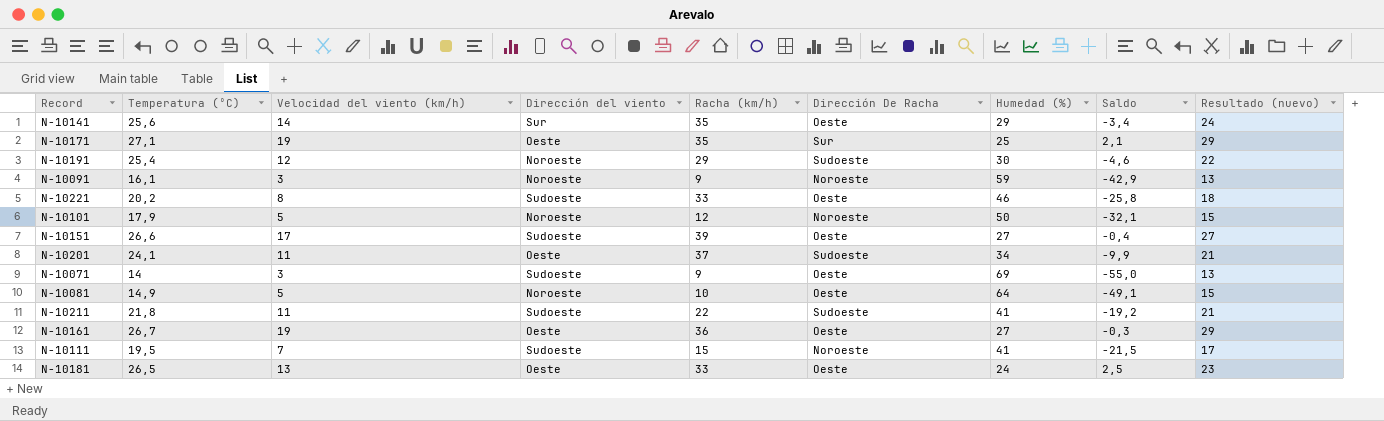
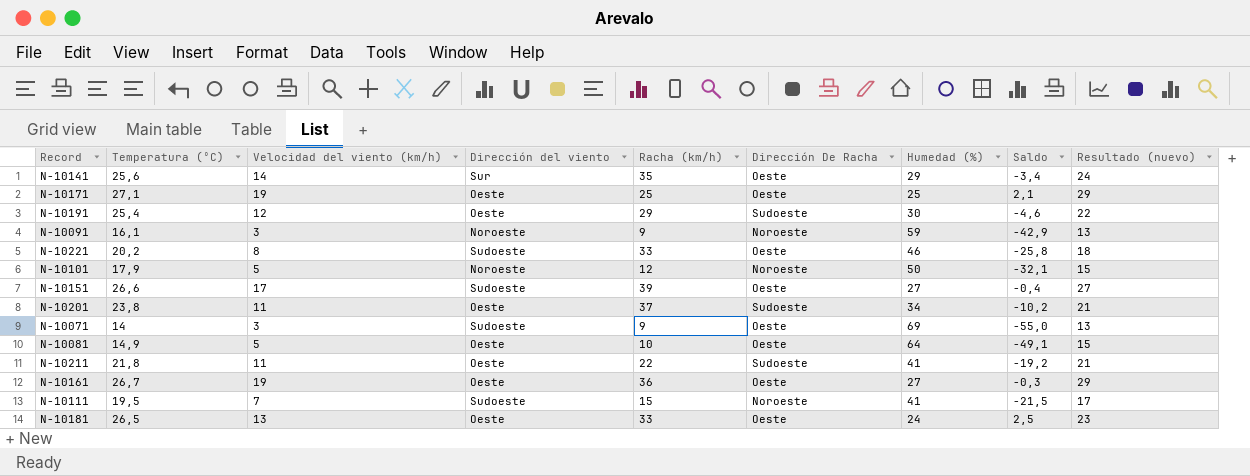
N-10171 | Racha (km/h): 35 -> 25
N-10171 | Dirección De Racha: Sur -> Oeste
N-10191 | Dirección del viento: Noroeste -> Oeste
N-10201 | Temperatura (ºC): 24,1 -> 23,8
N-10201 | Saldo: -9,9 -> -10,2
N-10081 | Dirección del viento: Noroeste -> Oeste
N-10211 | Dirección del viento: Sudoeste -> Oeste

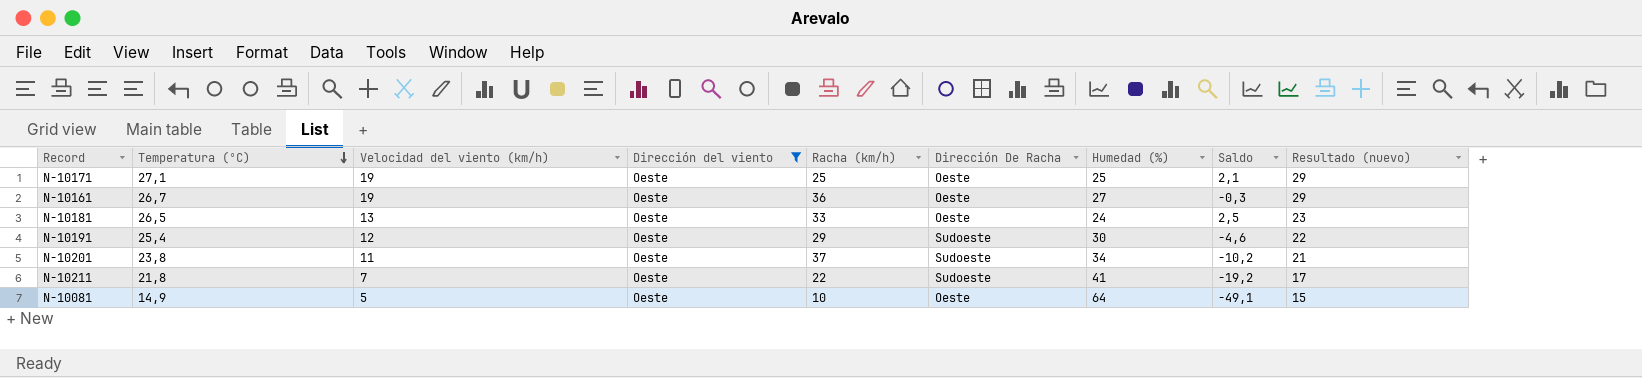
filter: none -> Dirección del viento = Oeste
row order: none -> Temperatura (ºC) descending
N-10211 | Velocidad del viento (km/h): 11 -> 7
N-10211 | Resultado (nuevo): 21 -> 17

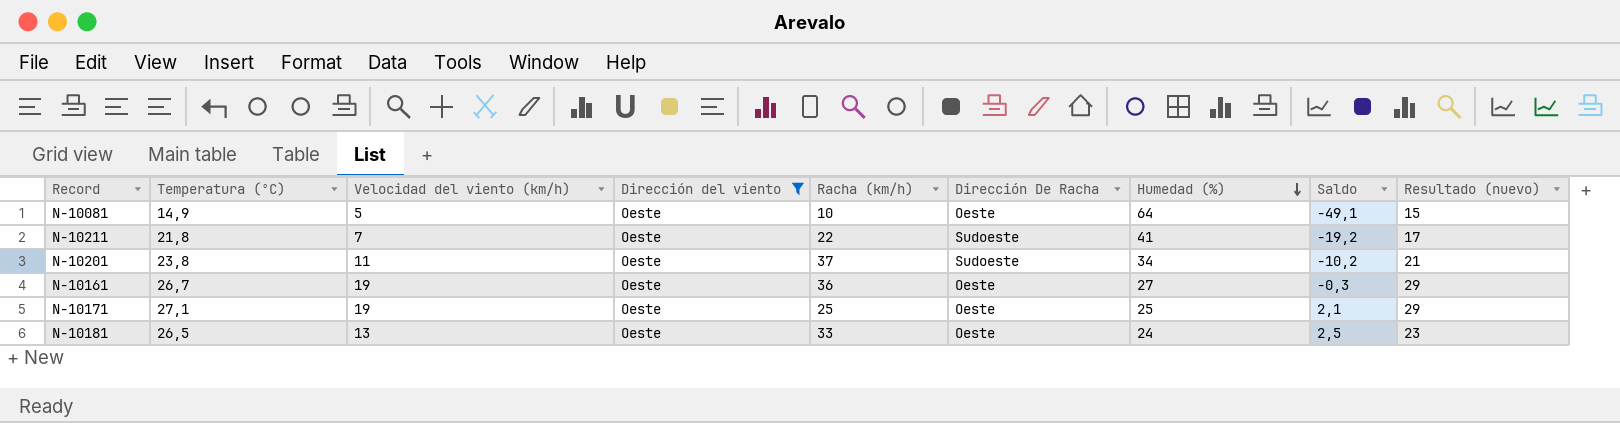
row order: Temperatura (ºC) descending -> Humedad (%) descending
row N-10191: 25,4 | 12 | Oeste | 29 | Sudoeste | 30 | -4,6 | 22 -> none

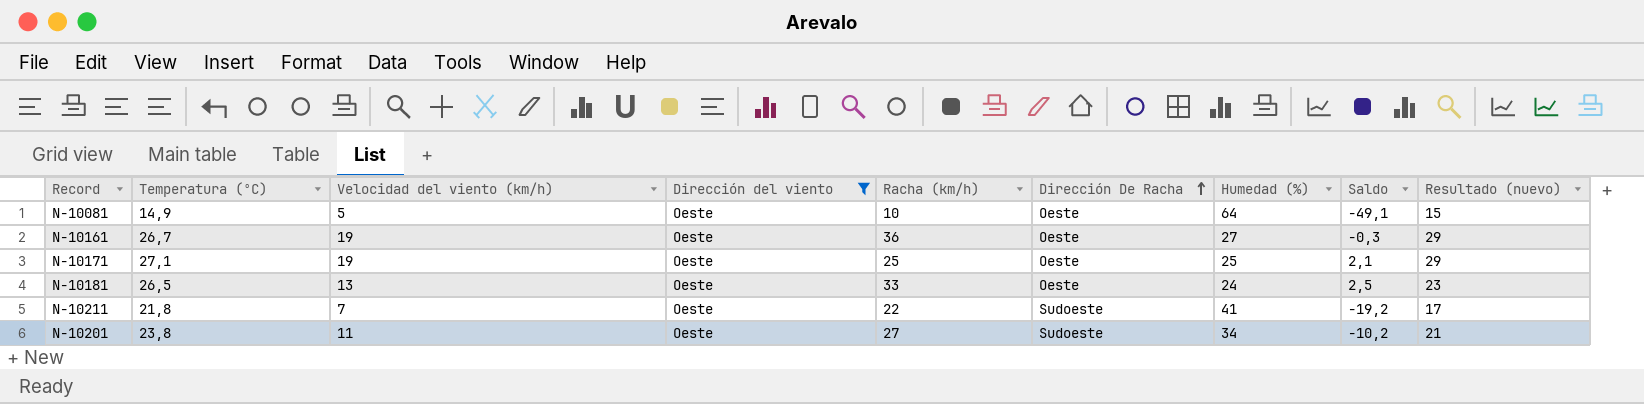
row order: Humedad (%) descending -> Dirección De Racha ascending
N-10201 | Racha (km/h): 37 -> 27

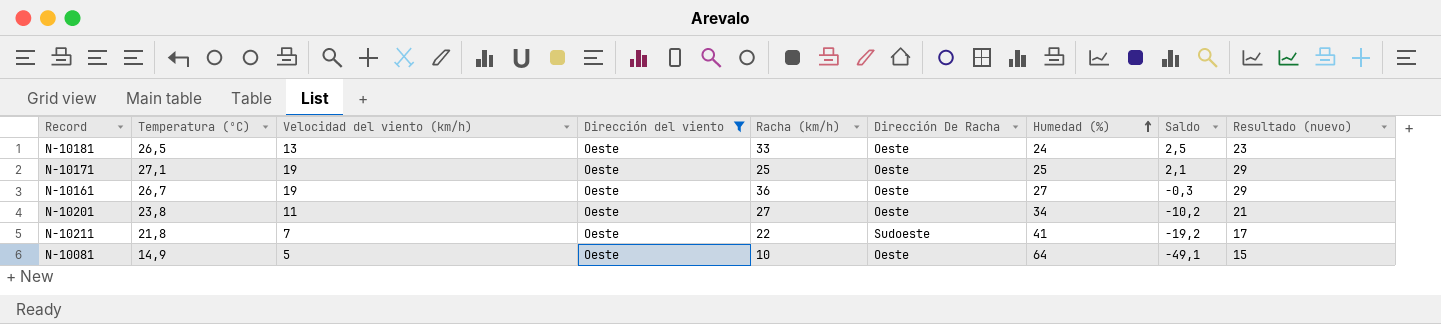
row order: Dirección De Racha ascending -> Humedad (%) ascending
N-10201 | Dirección De Racha: Sudoeste -> Oeste

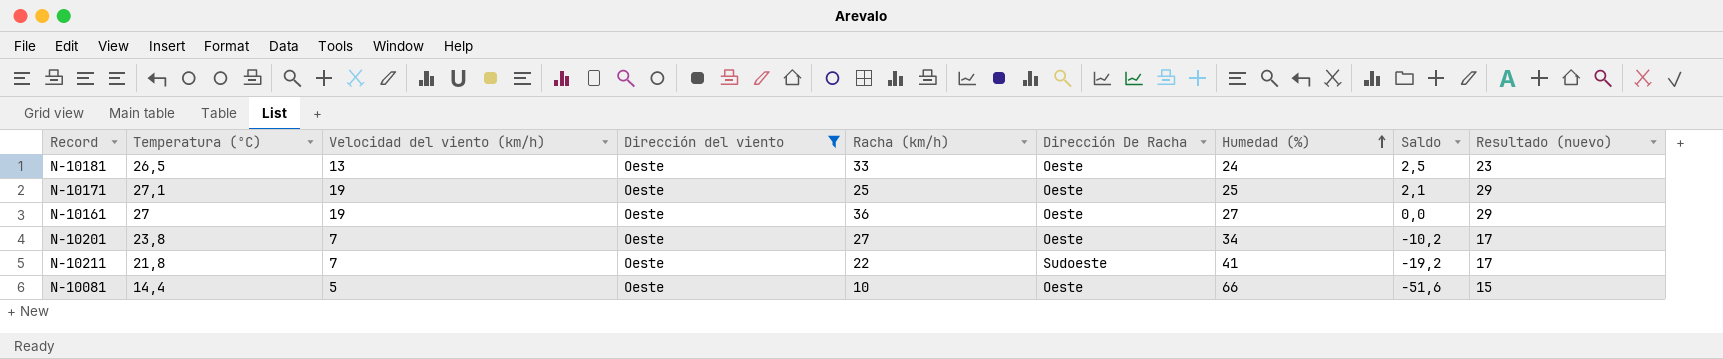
N-10161 | Temperatura (ºC): 26,7 -> 27
N-10161 | Saldo: -0,3 -> 0,0
N-10201 | Velocidad del viento (km/h): 11 -> 7
N-10201 | Resultado (nuevo): 21 -> 17
N-10081 | Temperatura (ºC): 14,9 -> 14,4
N-10081 | Humedad (%): 64 -> 66
N-10081 | Saldo: -49,1 -> -51,6

